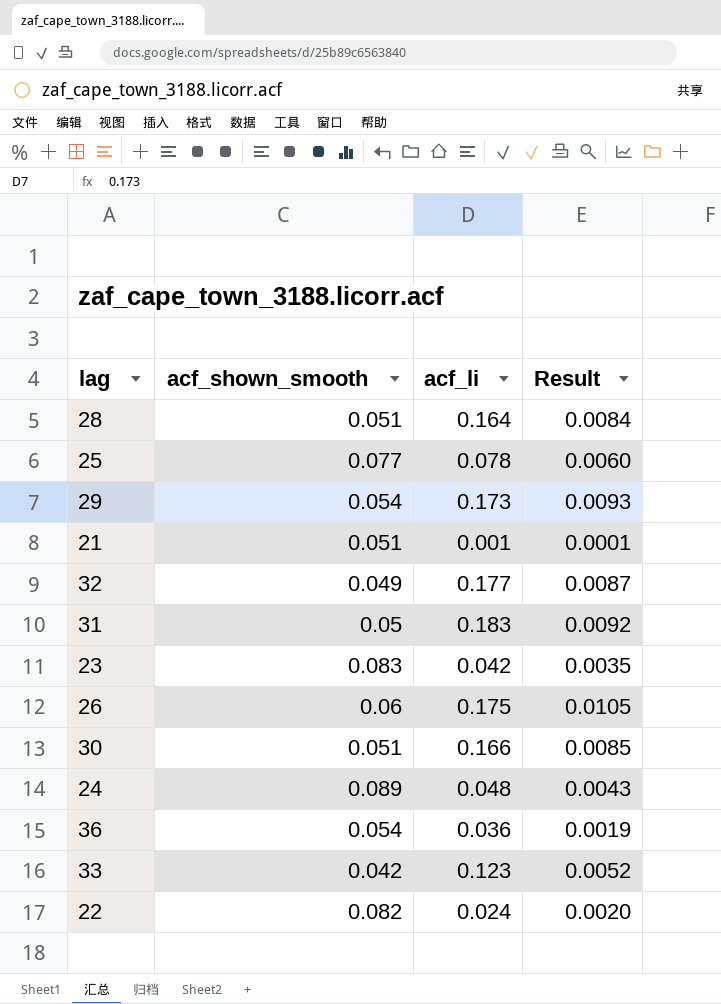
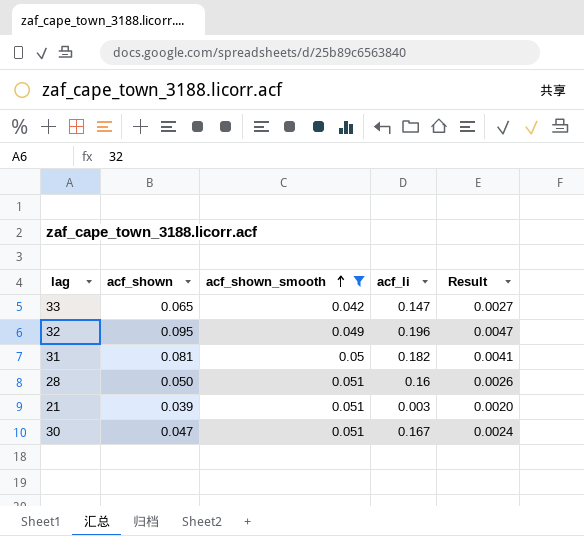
filter: none -> acf_shown_smooth <= 0.051
row order: none -> acf_shown_smooth ascending
column acf_shown | position: none -> 2
column Result | formula: [acf_shown_smooth] * [acf_li] -> [acf_shown] * [acf_shown_smooth]
33 | acf_li: 0.123 -> 0.147
32 | acf_li: 0.177 -> 0.196
31 | acf_li: 0.183 -> 0.182
28 | acf_li: 0.164 -> 0.16
21 | acf_li: 0.001 -> 0.003
30 | acf_li: 0.166 -> 0.167

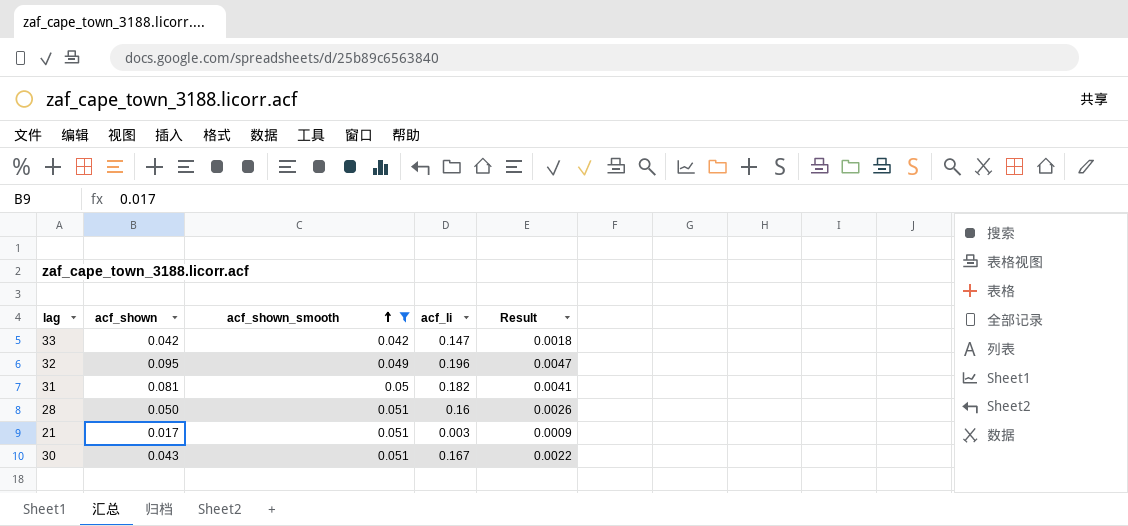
33 | acf_shown: 0.065 -> 0.042
33 | Result: 0.0027 -> 0.0018
21 | acf_shown: 0.039 -> 0.017
21 | Result: 0.0020 -> 0.0009
30 | acf_shown: 0.047 -> 0.043
30 | Result: 0.0024 -> 0.0022

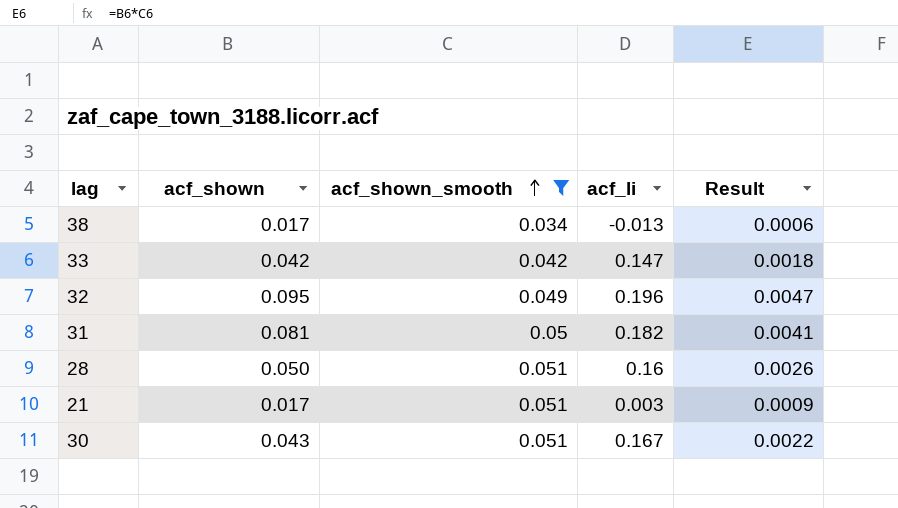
row 38: none -> 0.017 | 0.034 | -0.013 | 0.0006

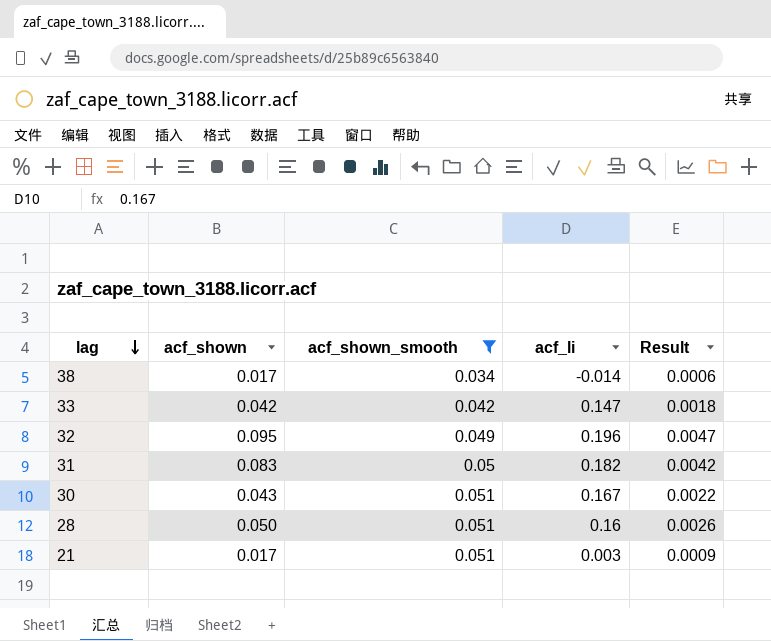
row order: acf_shown_smooth ascending -> lag descending
38 | acf_li: -0.013 -> -0.014
31 | acf_shown: 0.081 -> 0.083
31 | Result: 0.0041 -> 0.0042

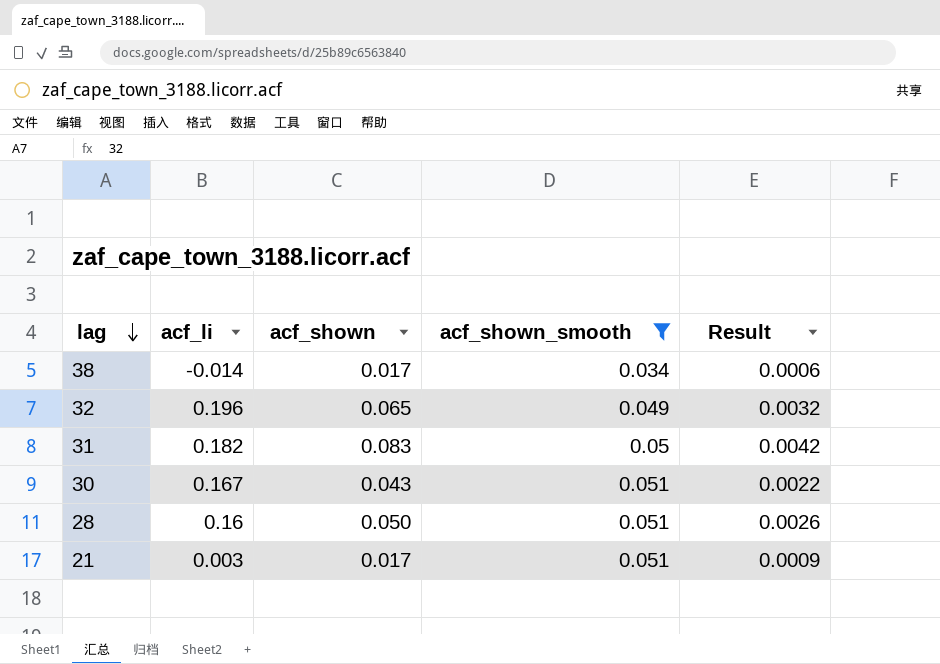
column acf_li | position: 4 -> 2
row 33: 0.042 | 0.042 | 0.147 | 0.0018 -> none
32 | acf_shown: 0.095 -> 0.065
32 | Result: 0.0047 -> 0.0032

